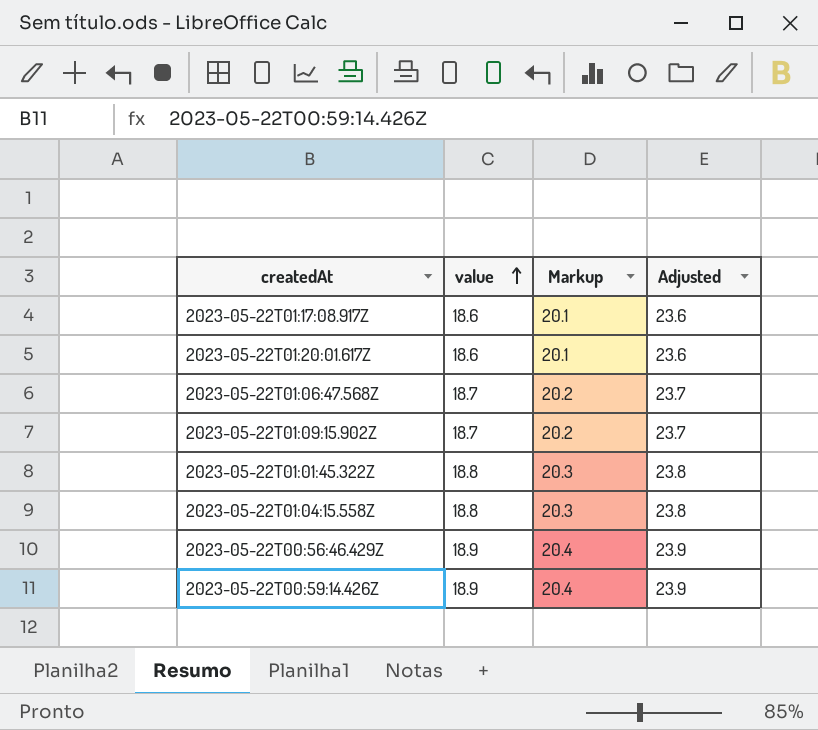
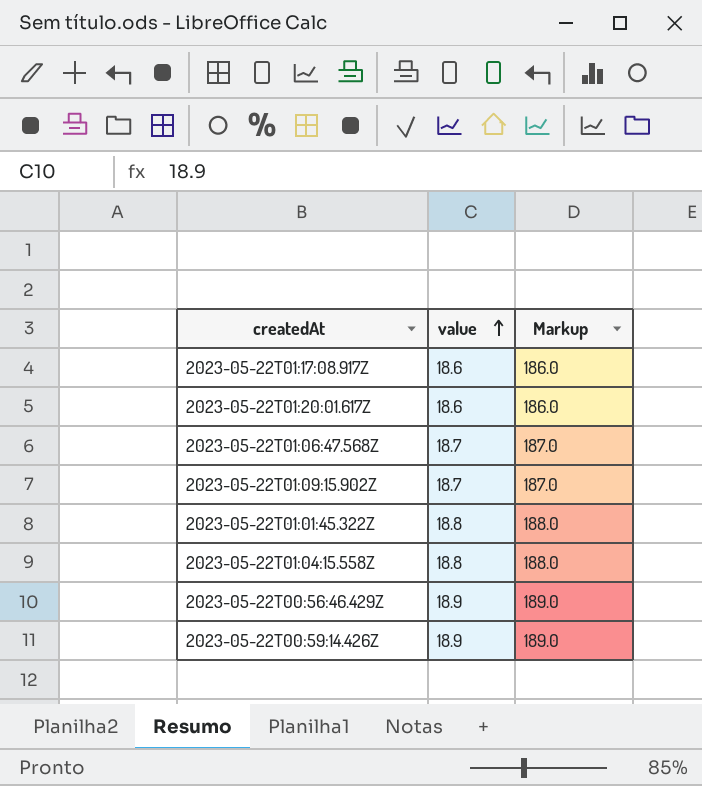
column Adjusted | formula: [value] + 5 -> none
column Markup | formula: [value] * 1.08 -> [value] * 10

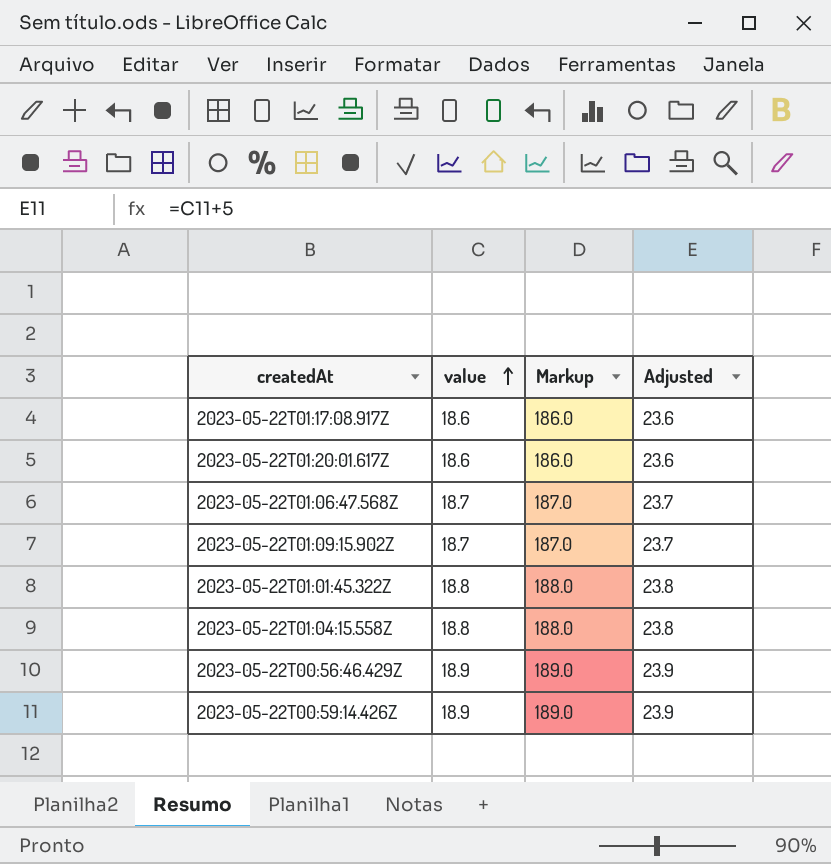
column Adjusted | formula: none -> [value] + 5

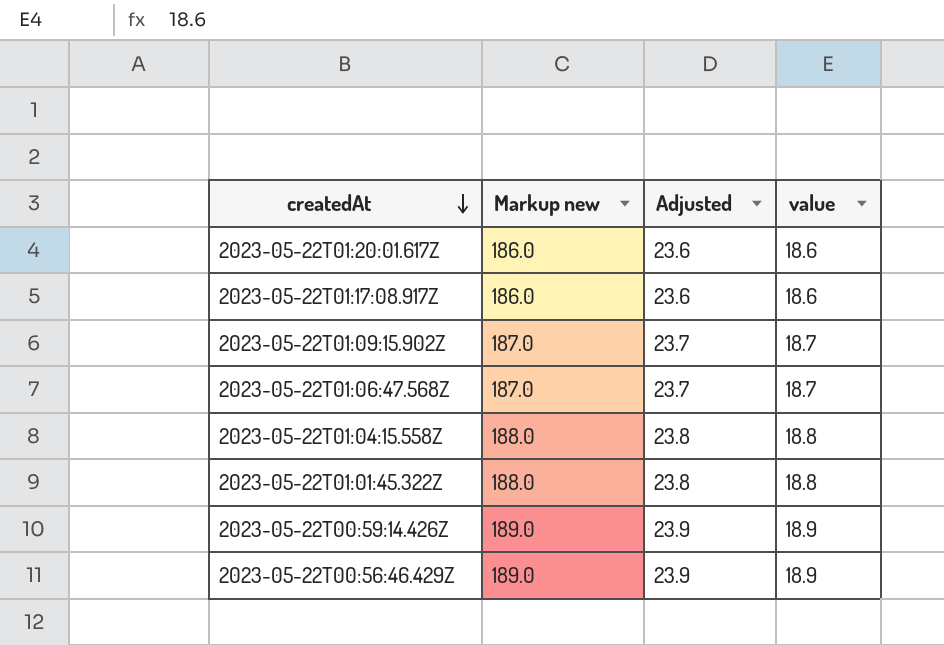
row order: value ascending -> createdAt descending
column name: Markup -> Markup new
column value | position: 2 -> 4

